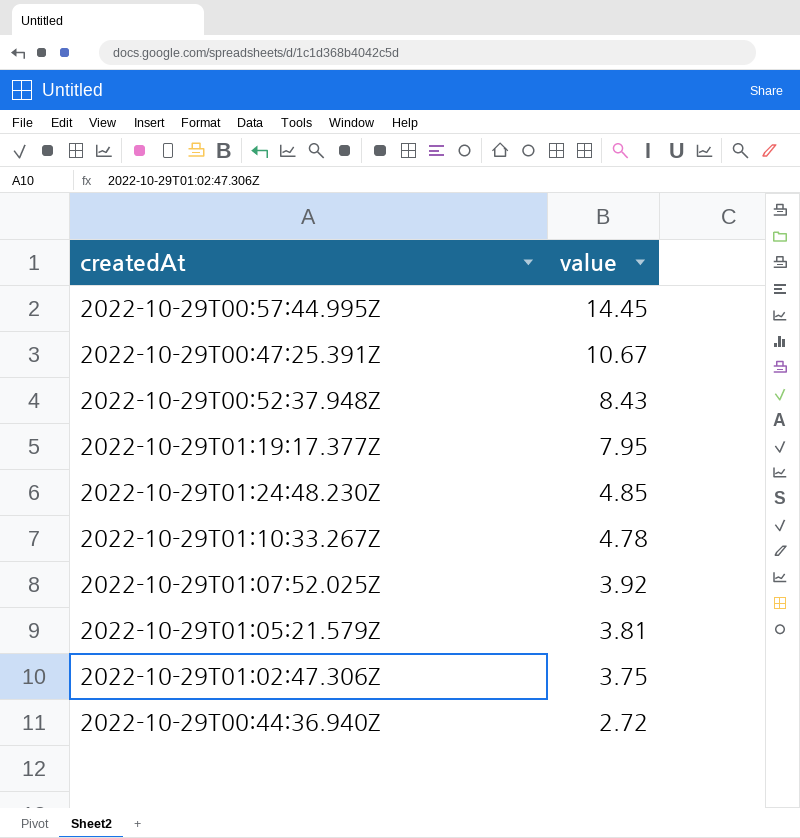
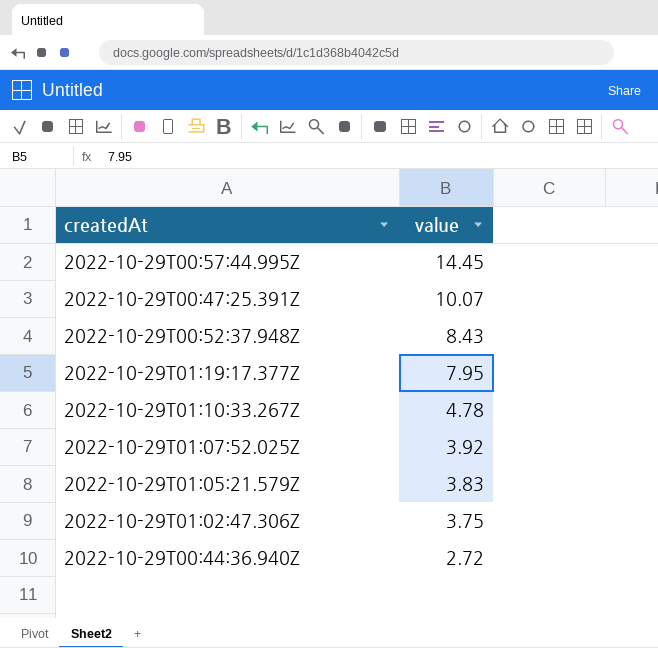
row 2022-10-29T01:24:48.230Z: 4.85 -> none
2022-10-29T00:47:25.391Z | value: 10.67 -> 10.07
2022-10-29T01:05:21.579Z | value: 3.81 -> 3.83

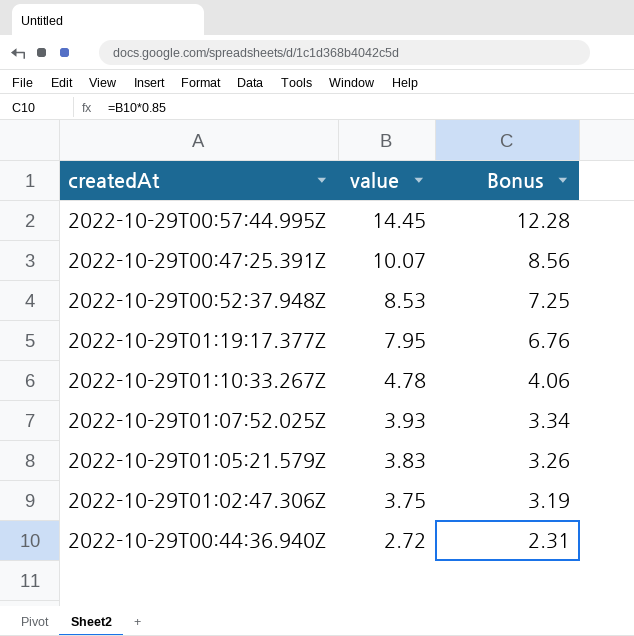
column Bonus | formula: none -> [value] * 0.85
2022-10-29T00:52:37.948Z | value: 8.43 -> 8.53
2022-10-29T01:07:52.025Z | value: 3.92 -> 3.93

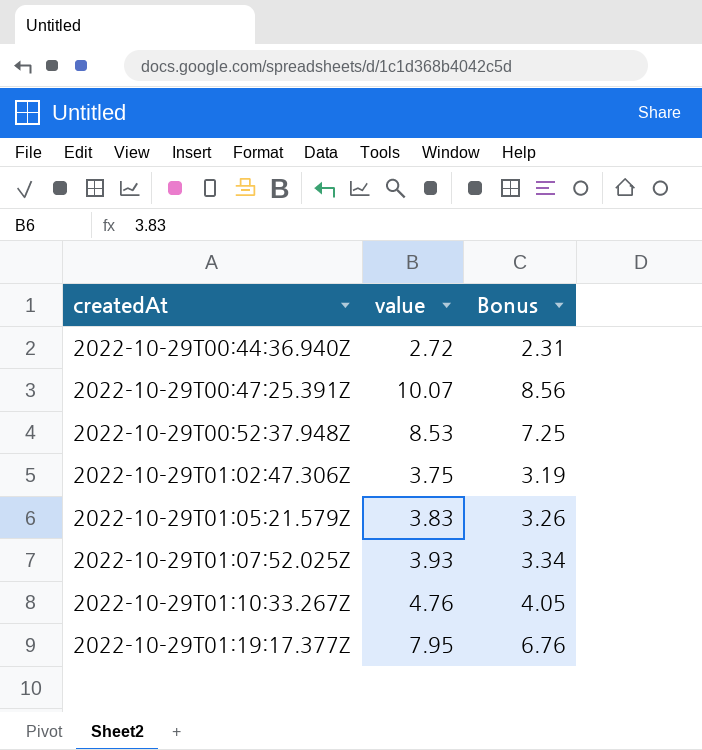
row order: value descending -> createdAt ascending
row 2022-10-29T00:57:44.995Z: 14.45 | 12.28 -> none
2022-10-29T01:10:33.267Z | value: 4.78 -> 4.76
2022-10-29T01:10:33.267Z | Bonus: 4.06 -> 4.05

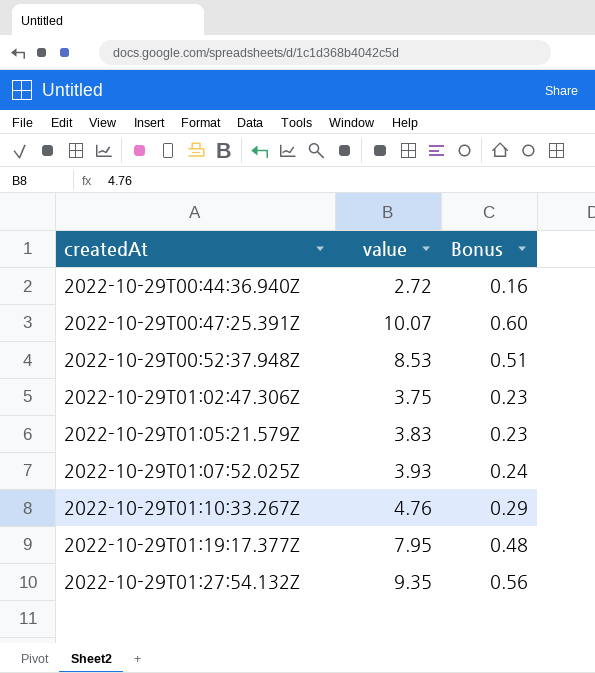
column Bonus | formula: [value] * 0.85 -> [value] * 0.06
row 2022-10-29T01:27:54.132Z: none -> 9.35 | 0.56

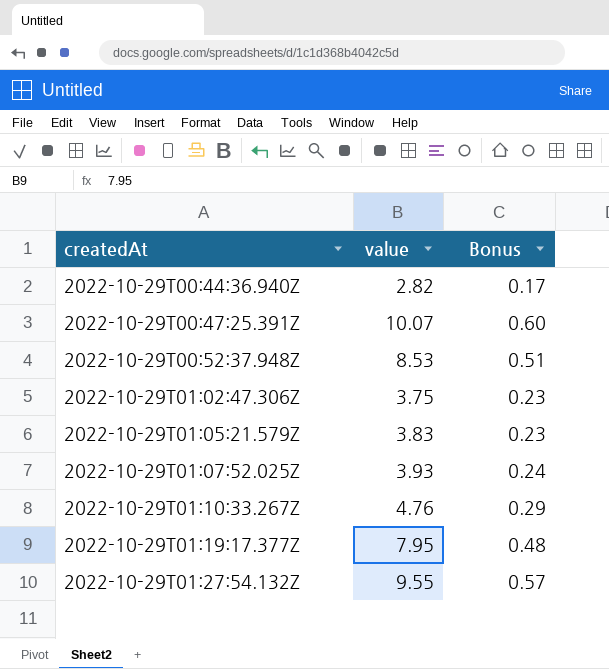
2022-10-29T00:44:36.940Z | value: 2.72 -> 2.82
2022-10-29T00:44:36.940Z | Bonus: 0.16 -> 0.17
2022-10-29T01:27:54.132Z | value: 9.35 -> 9.55
2022-10-29T01:27:54.132Z | Bonus: 0.56 -> 0.57

